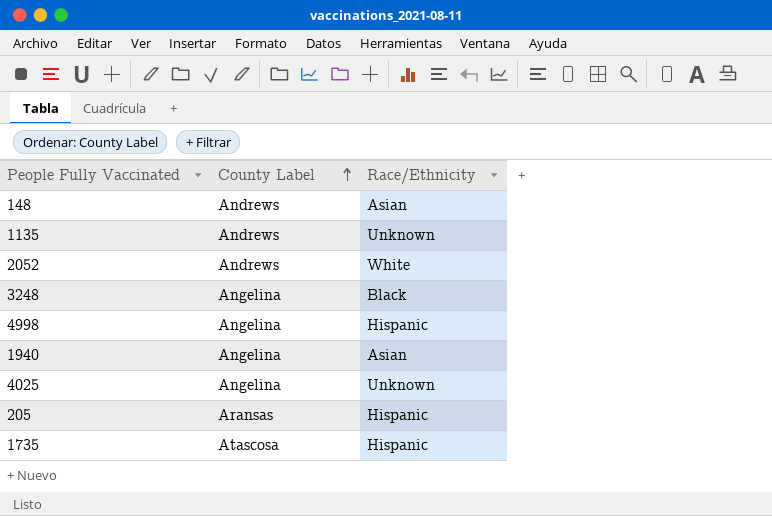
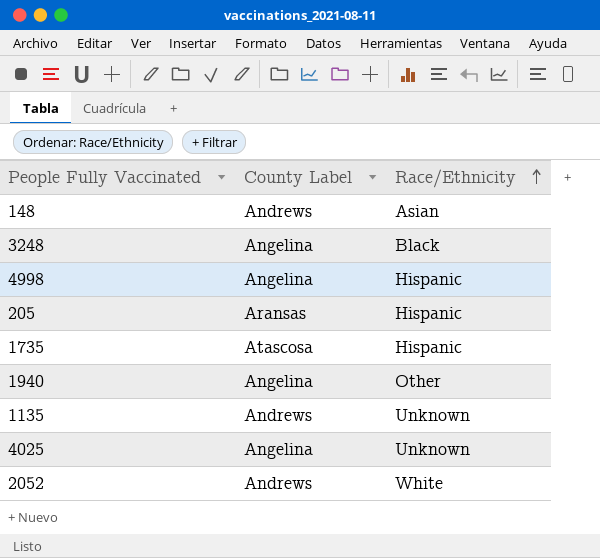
row order: County Label ascending -> Race/Ethnicity ascending
1940 | Race/Ethnicity: Asian -> Other

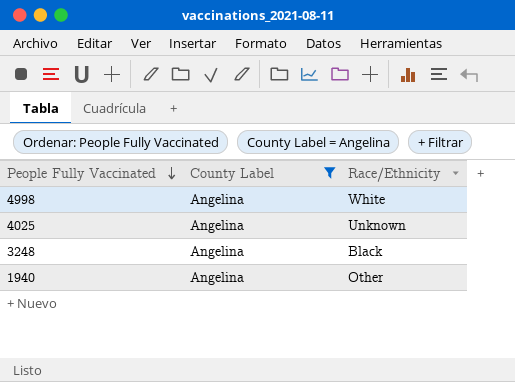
filter: none -> County Label = Angelina
row order: Race/Ethnicity ascending -> People Fully Vaccinated descending
4998 | Race/Ethnicity: Hispanic -> White

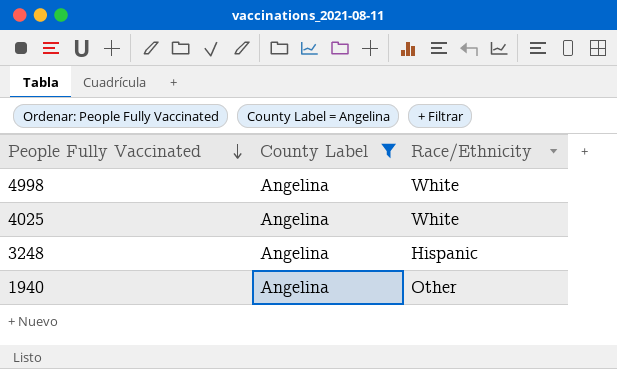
4025 | Race/Ethnicity: Unknown -> White
3248 | Race/Ethnicity: Black -> Hispanic

